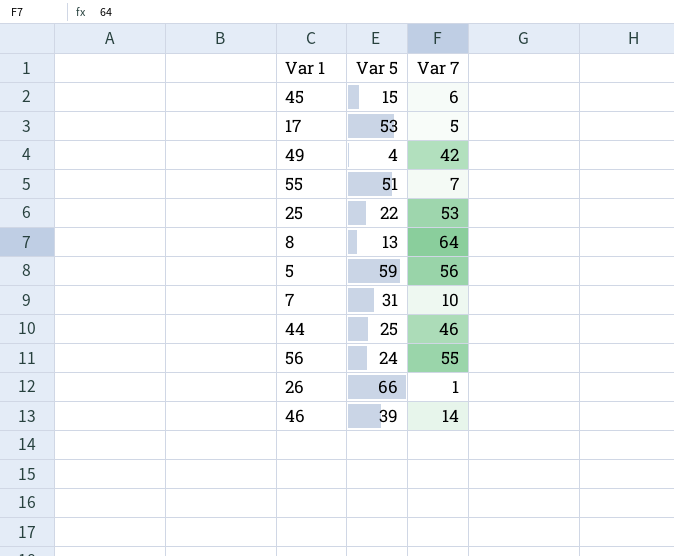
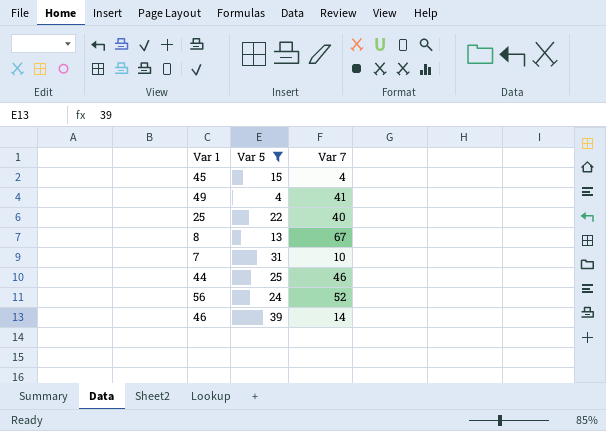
filter: none -> Var 5 <= 39
45 | Var 7: 6 -> 4
49 | Var 7: 42 -> 41
25 | Var 7: 53 -> 40
8 | Var 7: 64 -> 67
56 | Var 7: 55 -> 52

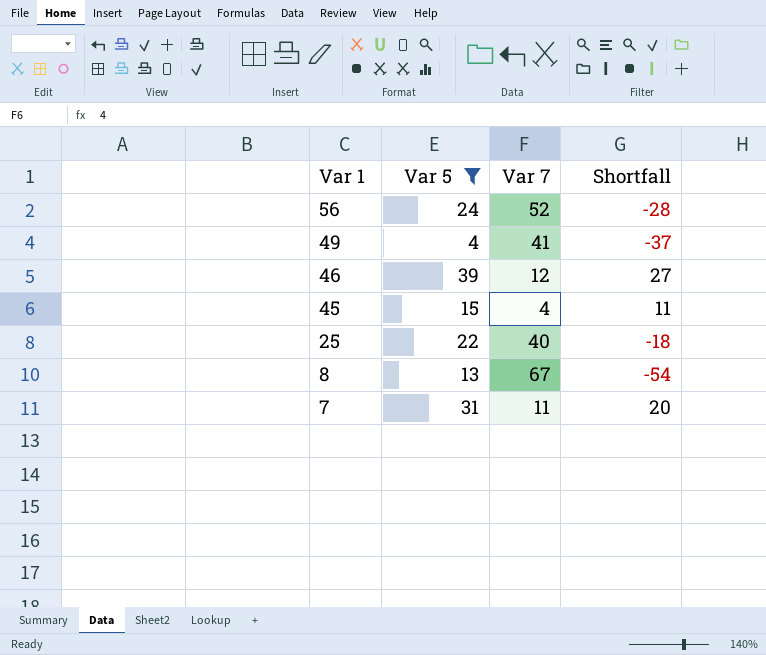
row order: none -> Var 1 descending
column Shortfall | formula: none -> [Var 5] - [Var 7]
row 44: 25 | 46 -> none
46 | Var 7: 14 -> 12
7 | Var 7: 10 -> 11

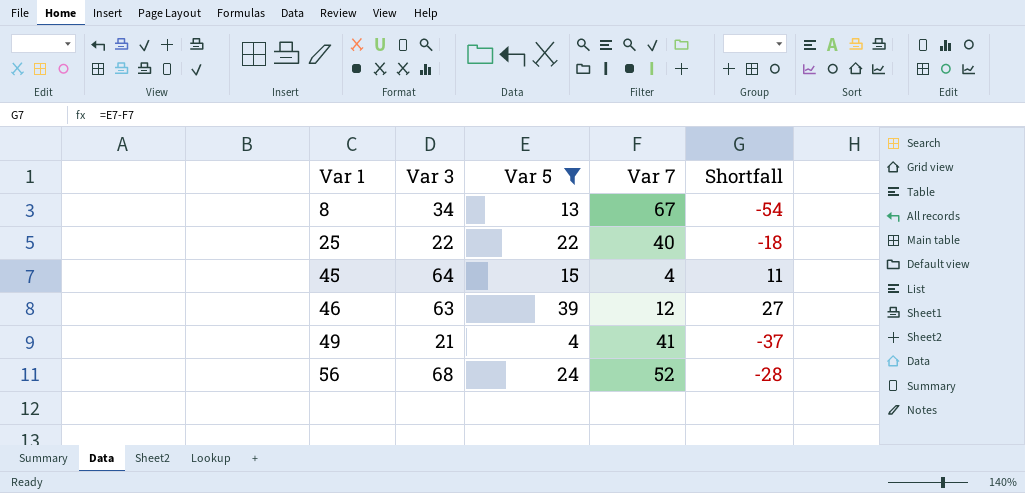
row order: Var 1 descending -> Var 1 ascending
column Var 3 | position: none -> 2
row 7: 31 | 11 | 20 -> none

